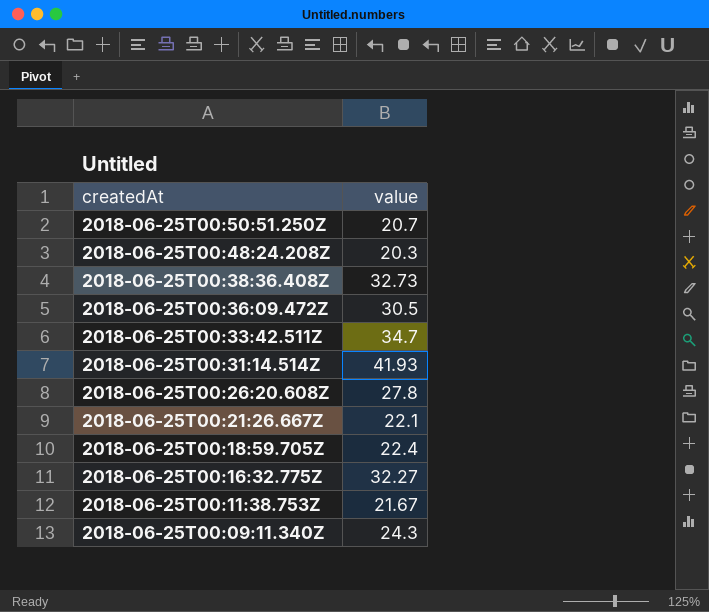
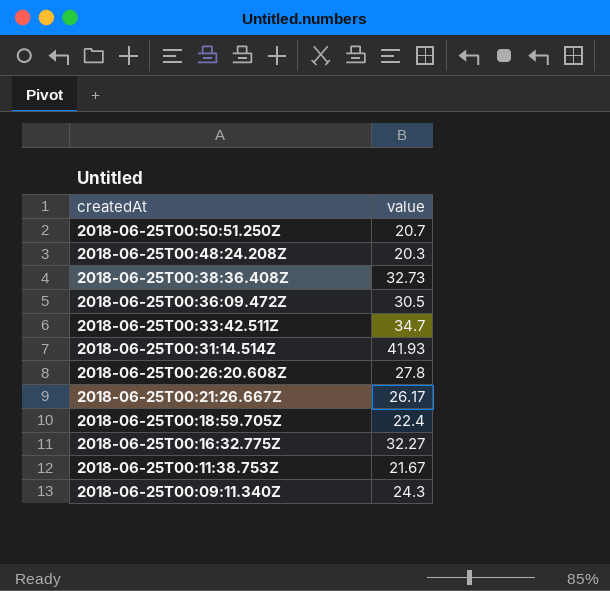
2018-06-25T00:21:26.667Z | value: 22.1 -> 26.17

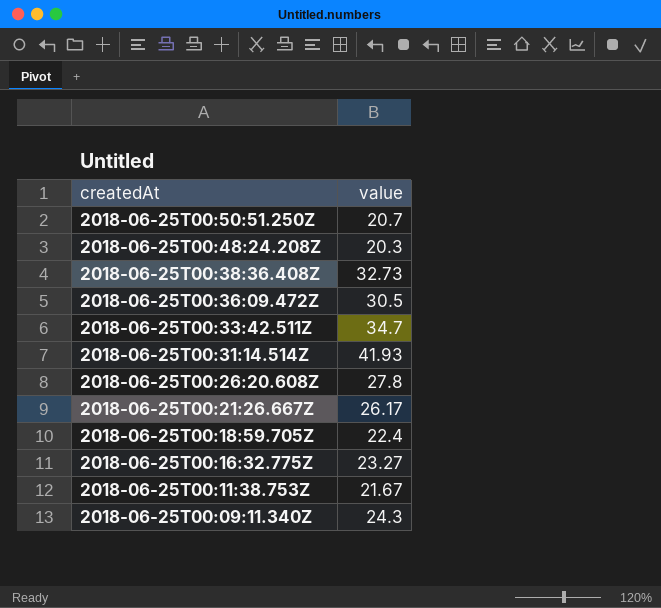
2018-06-25T00:16:32.775Z | value: 32.27 -> 23.27

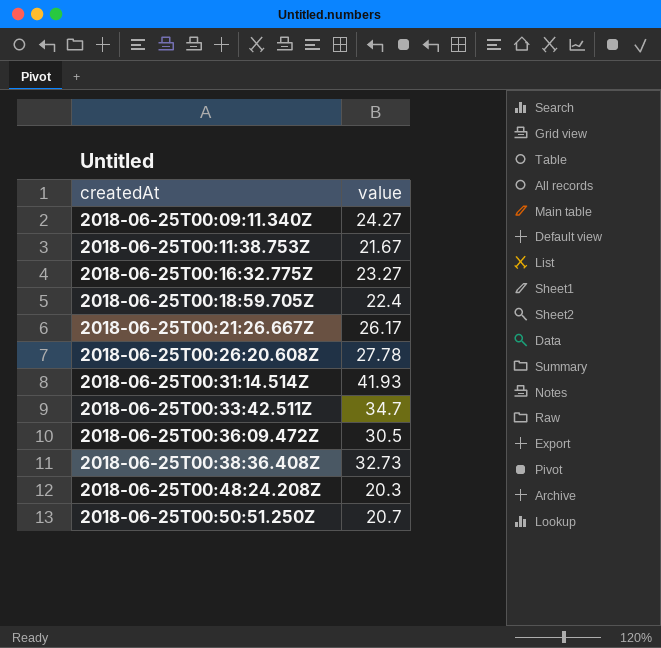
row order: createdAt descending -> createdAt ascending
2018-06-25T00:09:11.340Z | value: 24.3 -> 24.27
2018-06-25T00:26:20.608Z | value: 27.8 -> 27.78

